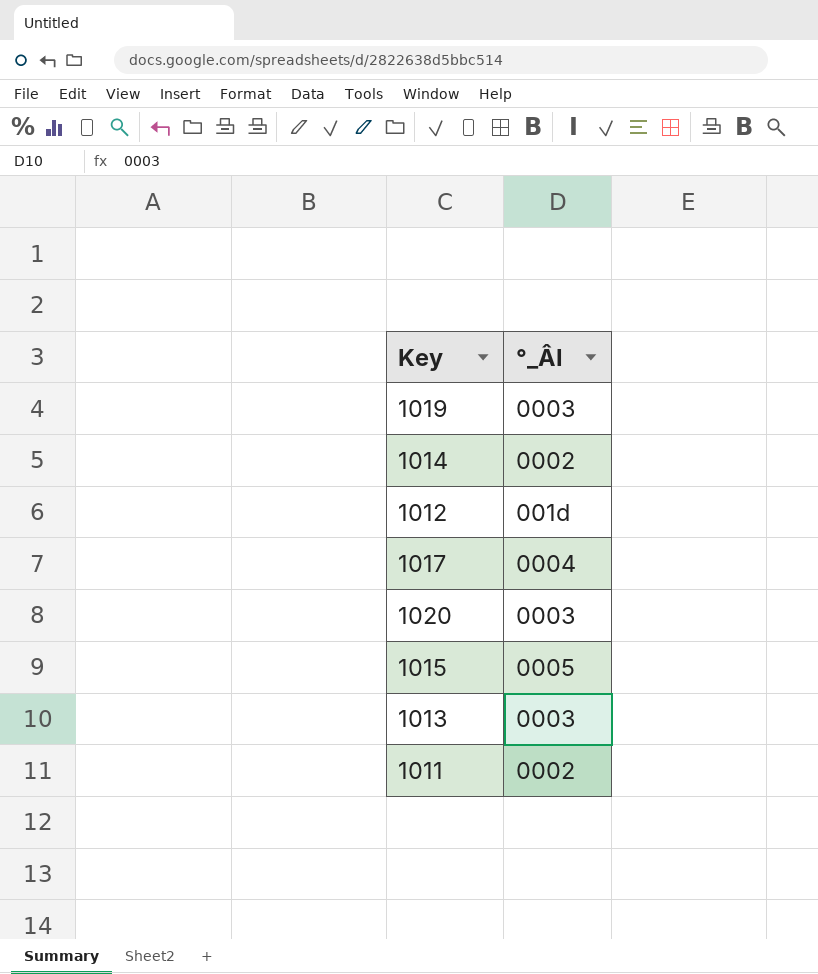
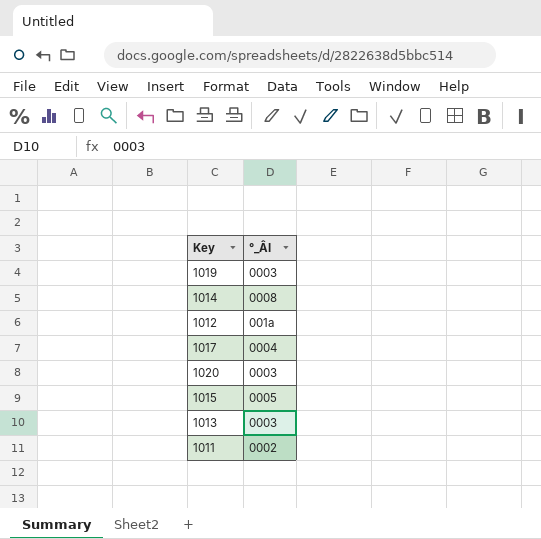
1014 | °_ÂI: 0002 -> 0008
1012 | °_ÂI: 001d -> 001a

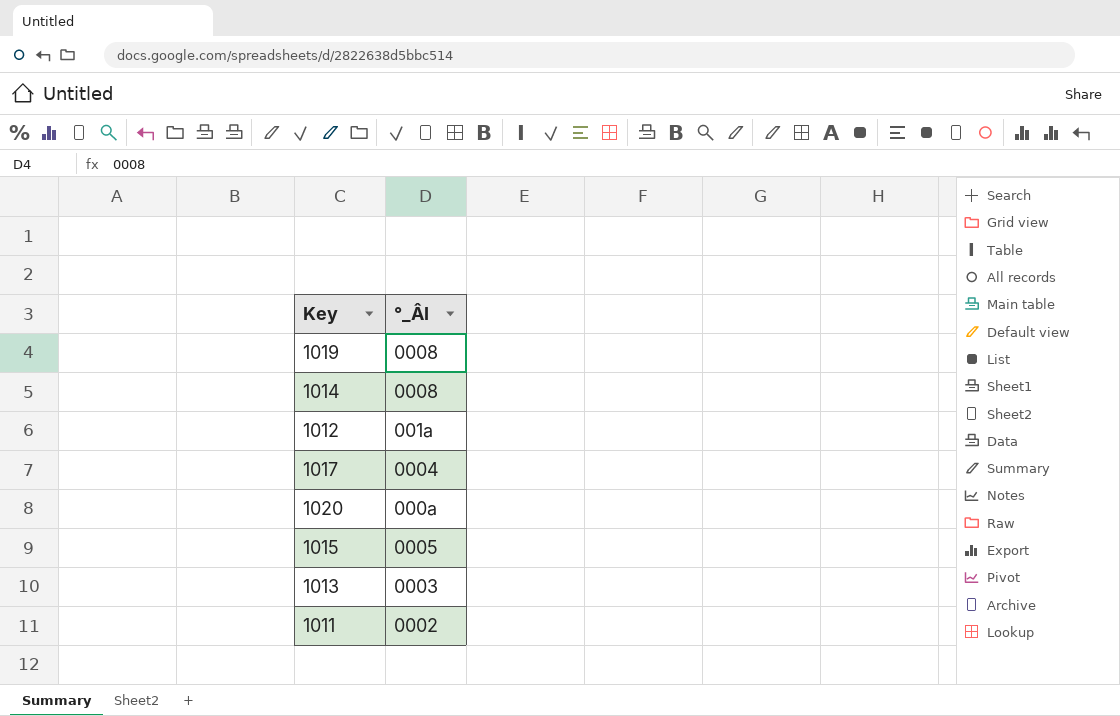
1019 | °_ÂI: 0003 -> 0008
1020 | °_ÂI: 0003 -> 000a

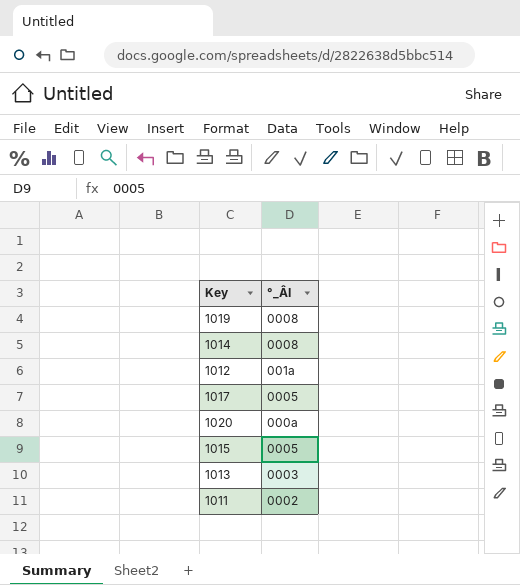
1017 | °_ÂI: 0004 -> 0005

